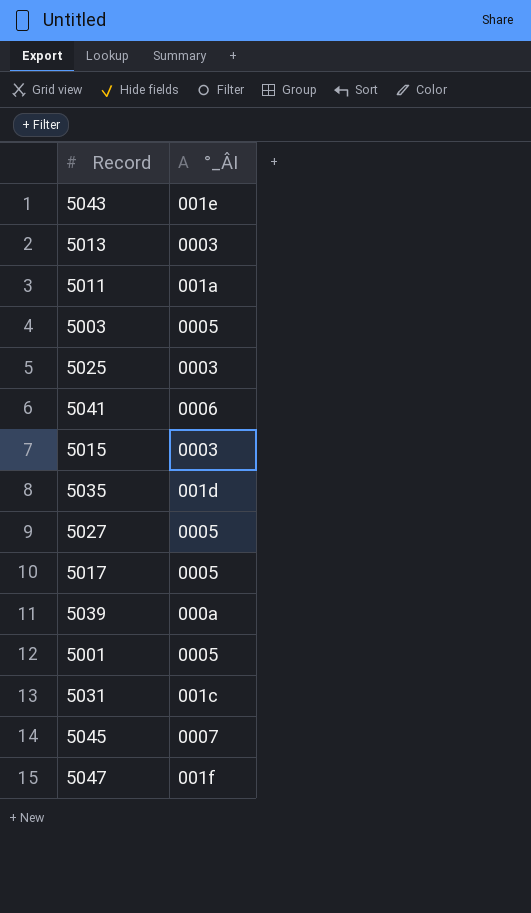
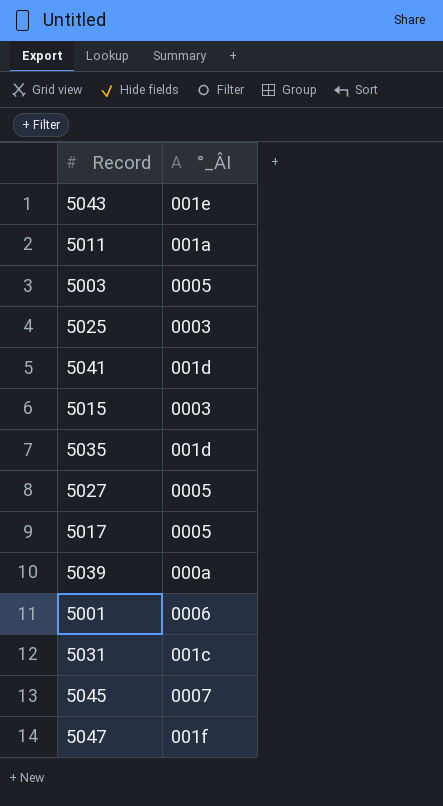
row 5013: 0003 -> none
5041 | °_ÂI: 0006 -> 001d
5001 | °_ÂI: 0005 -> 0006

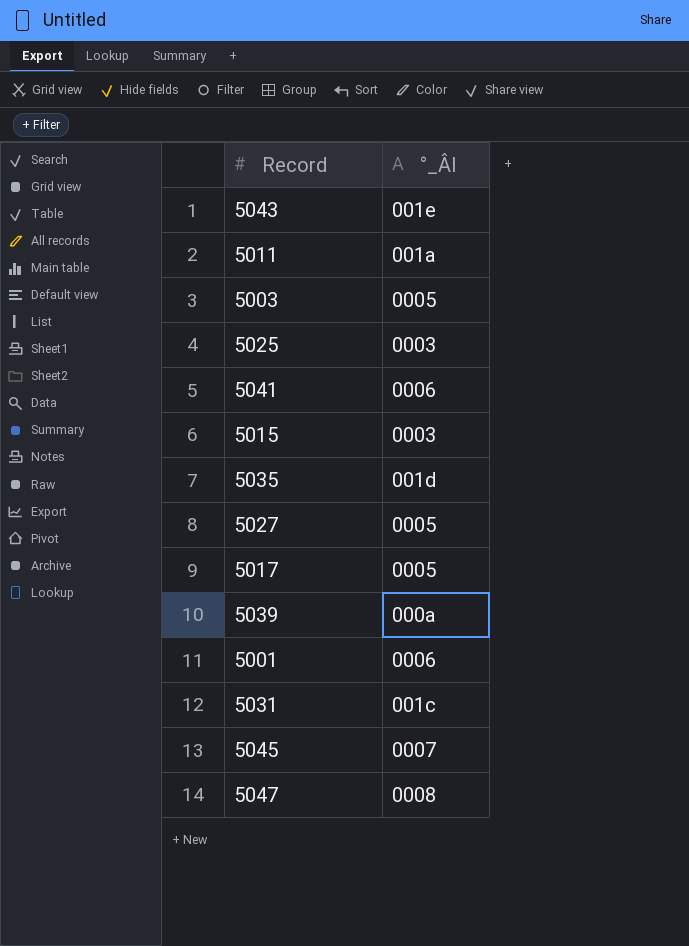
5041 | °_ÂI: 001d -> 0006
5047 | °_ÂI: 001f -> 0008

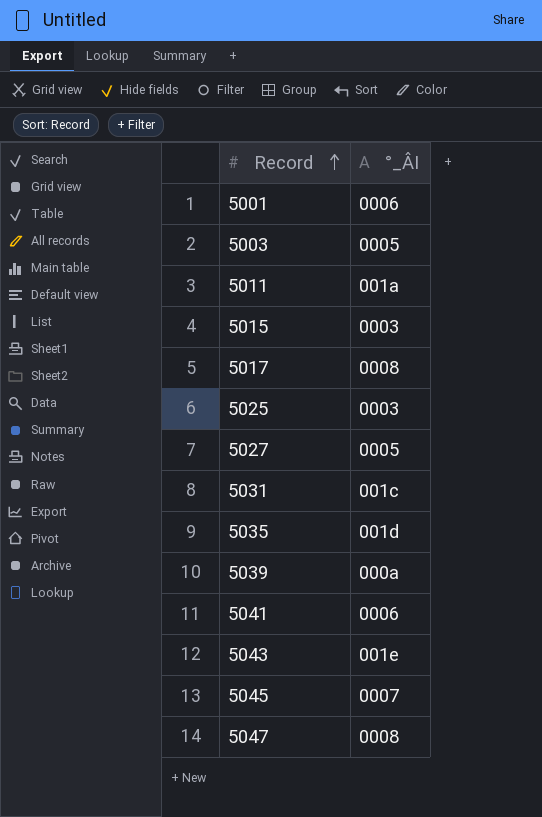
row order: none -> Record ascending
5017 | °_ÂI: 0005 -> 0008

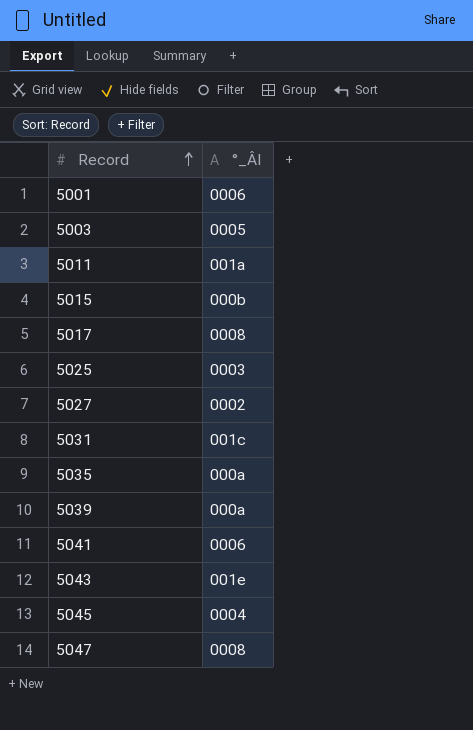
5015 | °_ÂI: 0003 -> 000b
5027 | °_ÂI: 0005 -> 0002
5035 | °_ÂI: 001d -> 000a
5045 | °_ÂI: 0007 -> 0004

